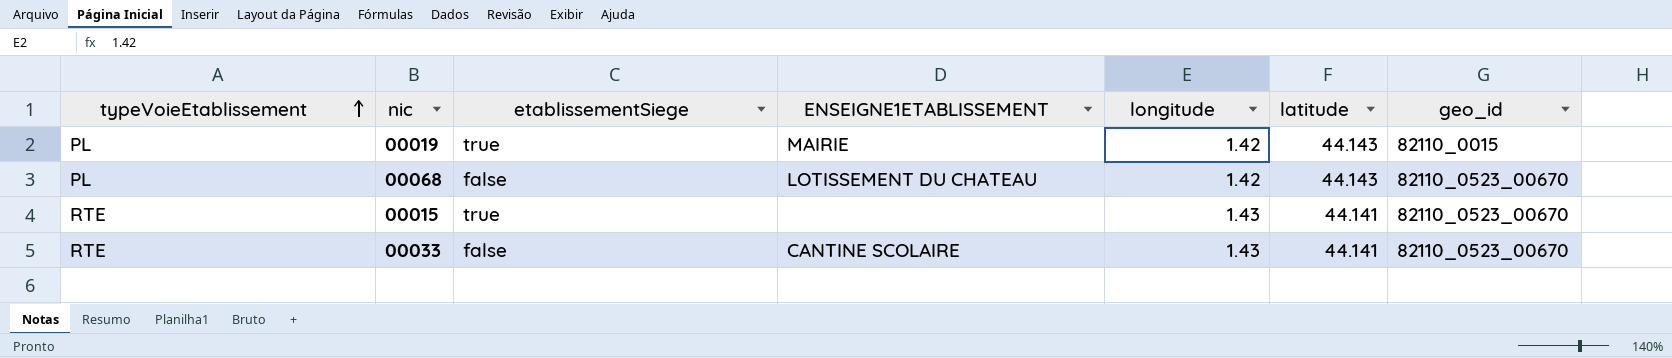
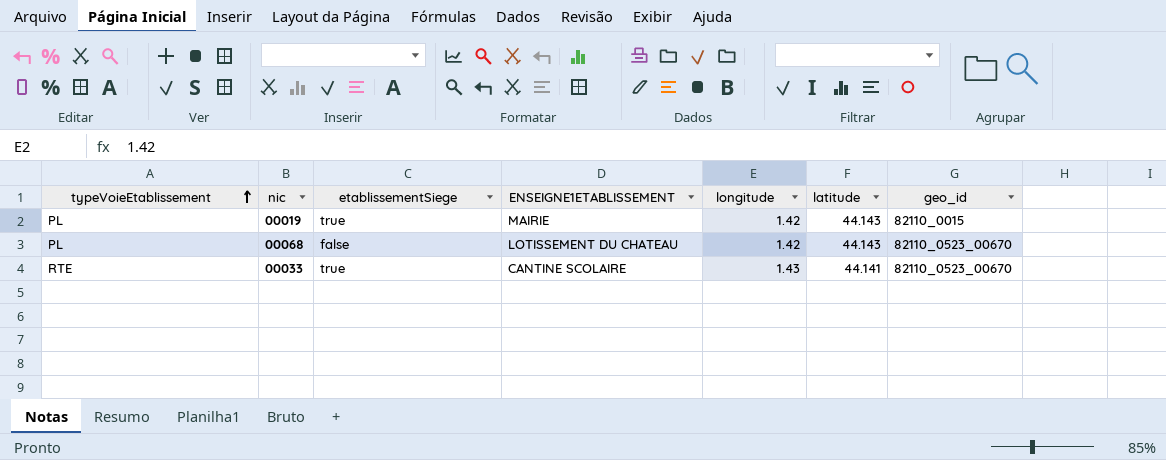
row 00015: RTE | true | none | 1.43 | 44.141 | 82110_0523_00670 -> none
00033 | etablissementSiege: false -> true

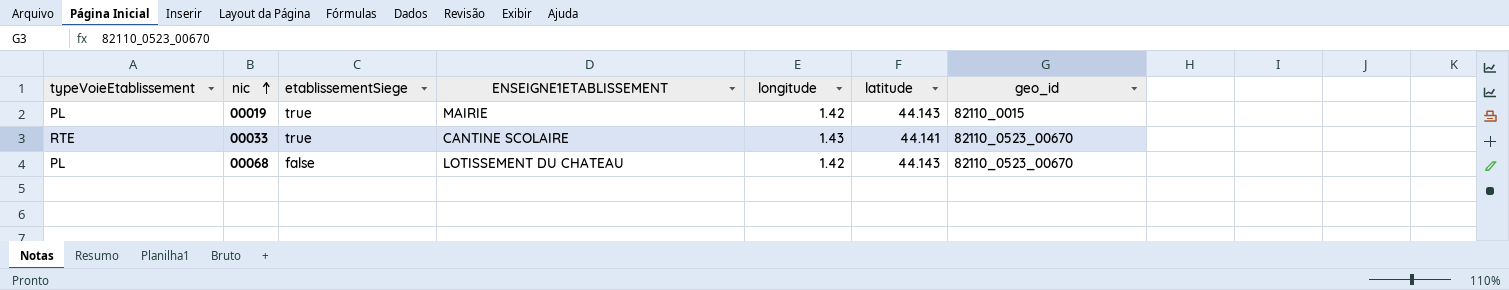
row order: typeVoieEtablissement ascending -> nic ascending

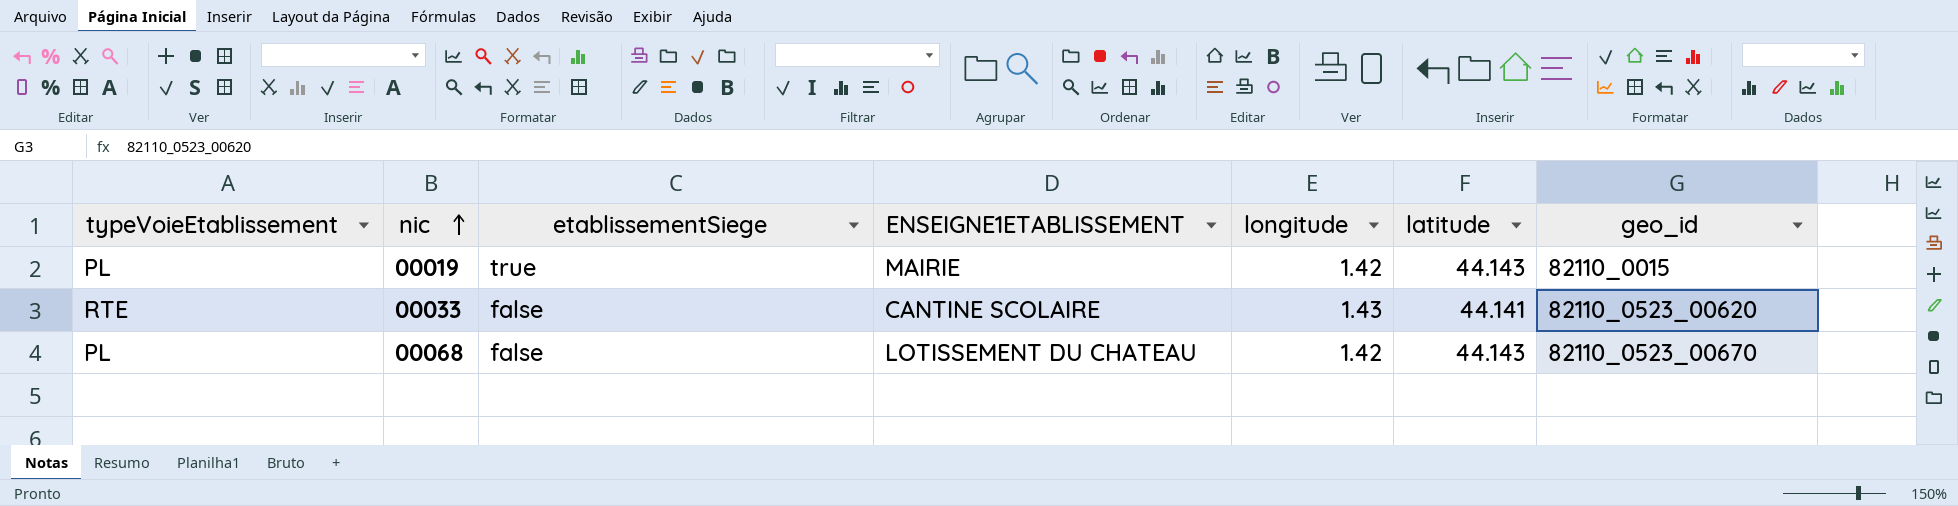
00033 | etablissementSiege: true -> false
00033 | geo_id: 82110_0523_00670 -> 82110_0523_00620

